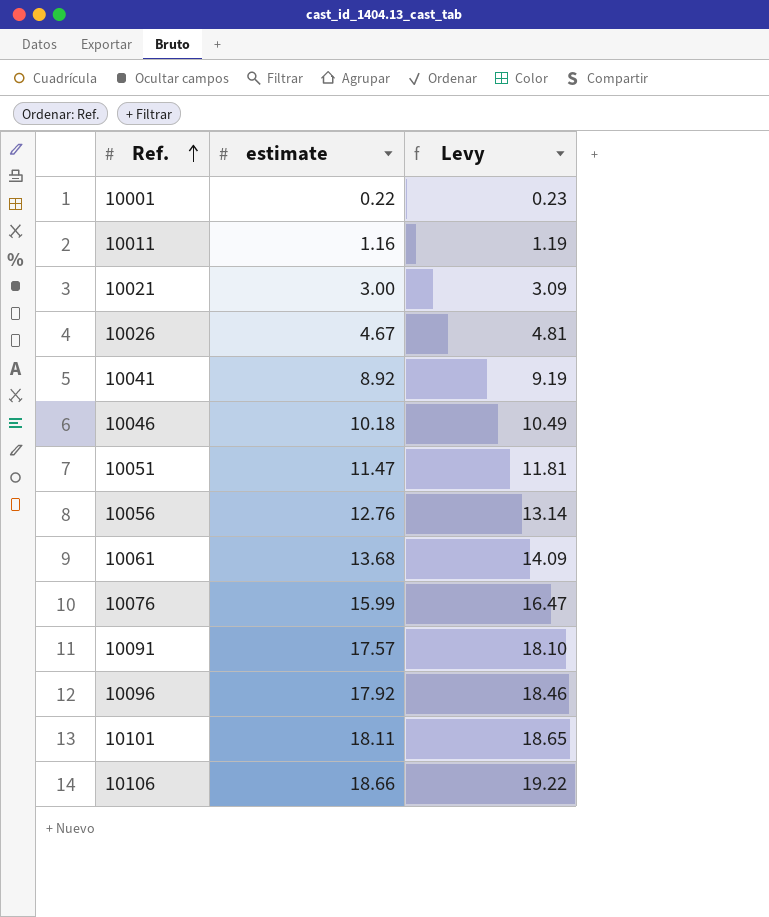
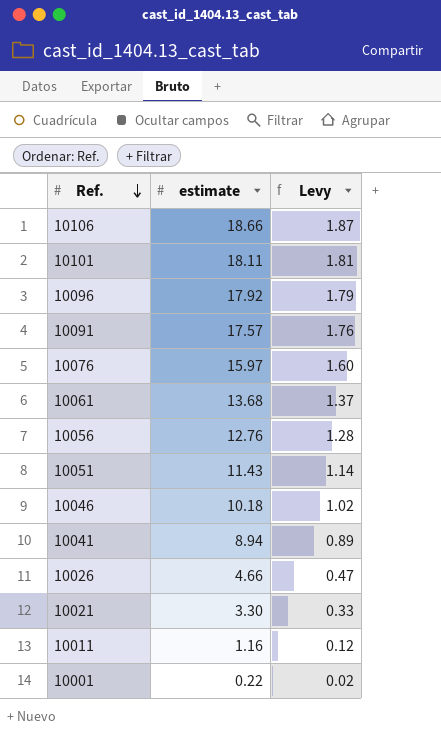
row order: Ref. ascending -> Ref. descending
column Levy | formula: [estimate] * 1.03 -> [estimate] * 0.1
10076 | estimate: 15.99 -> 15.97
10051 | estimate: 11.47 -> 11.43
10041 | estimate: 8.92 -> 8.94
10026 | estimate: 4.67 -> 4.66
10021 | estimate: 3.00 -> 3.30

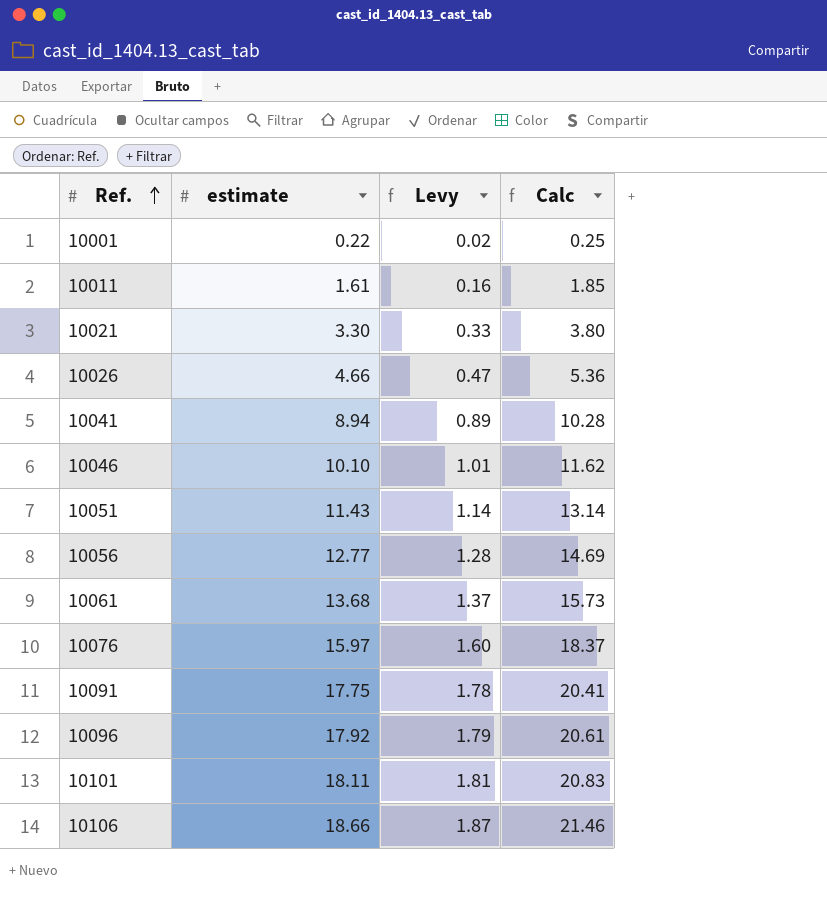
row order: Ref. descending -> Ref. ascending
column Calc | formula: none -> [estimate] * 1.15
10011 | estimate: 1.16 -> 1.61
10011 | Levy: 0.12 -> 0.16
10046 | estimate: 10.18 -> 10.10
10046 | Levy: 1.02 -> 1.01
10056 | estimate: 12.76 -> 12.77
10091 | estimate: 17.57 -> 17.75
10091 | Levy: 1.76 -> 1.78

